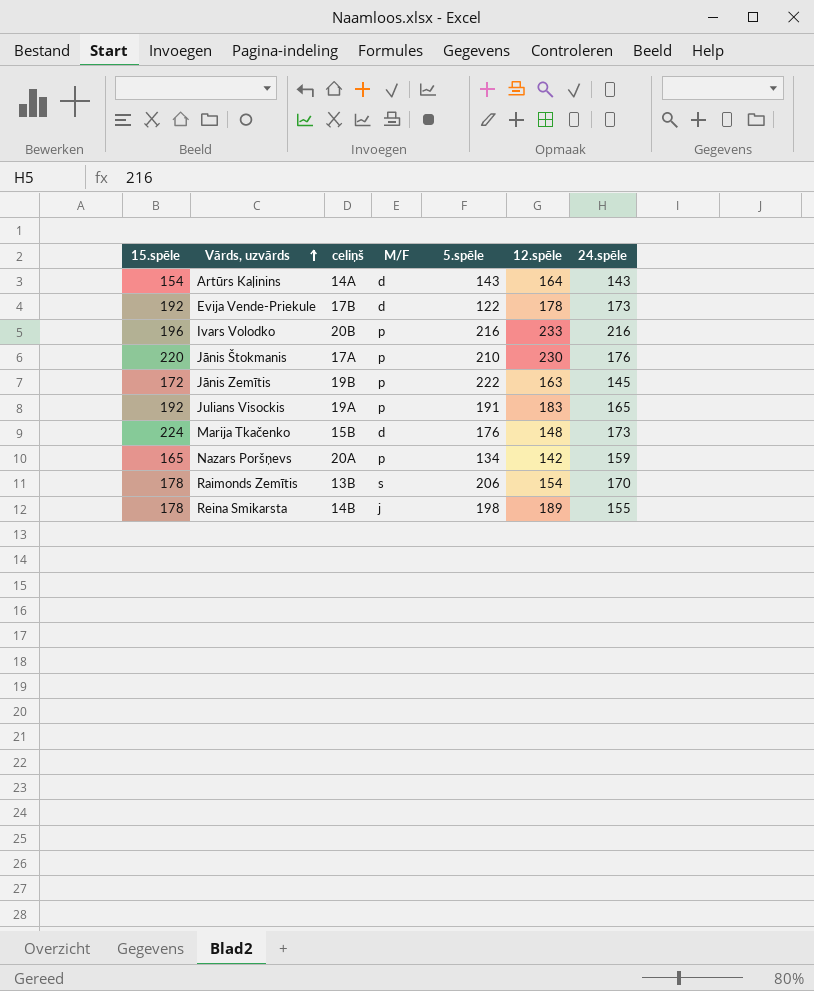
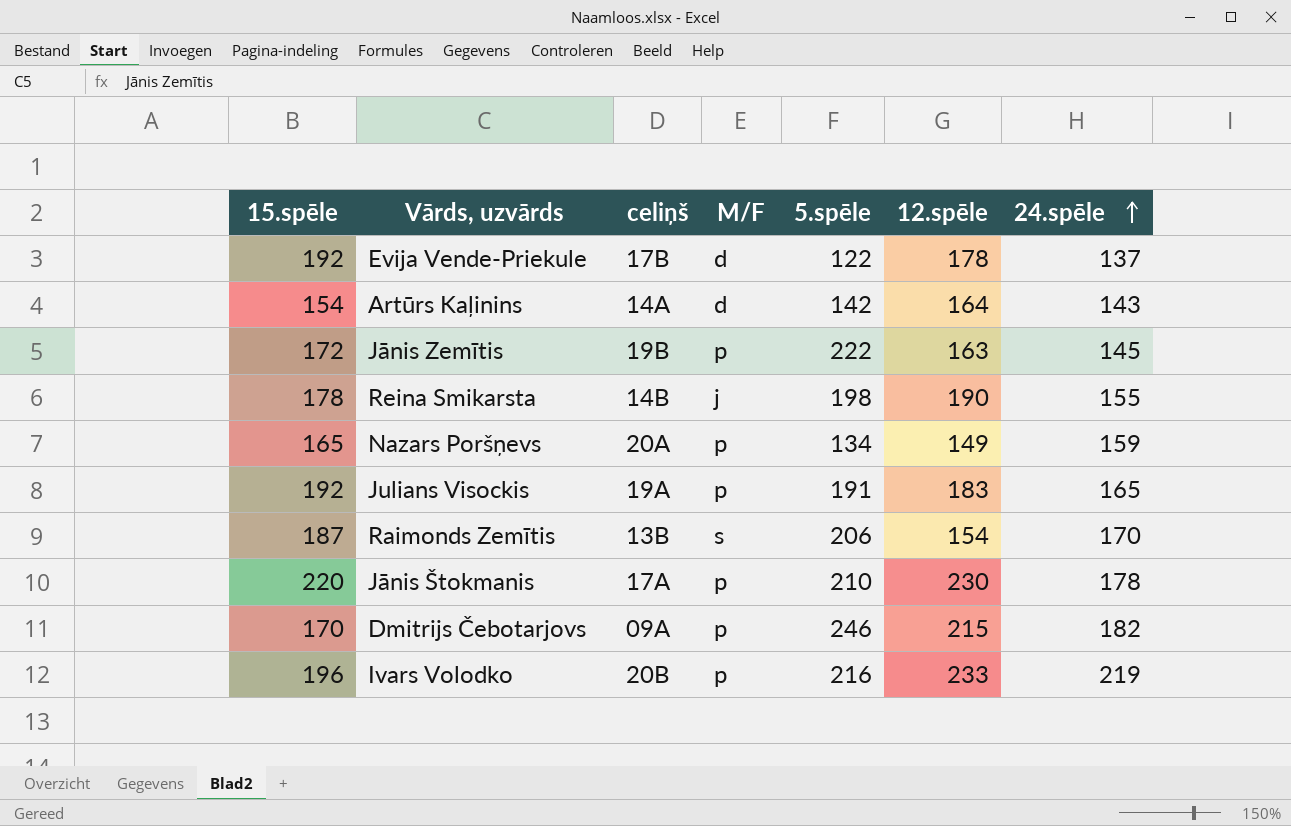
row order: Vārds, uzvārds ascending -> 24.spēle ascending
row Marija Tkačenko: 224 | 15B | d | 176 | 148 | 173 -> none
Evija Vende-Priekule | 24.spēle: 173 -> 137
Artūrs Kaļinins | 5.spēle: 143 -> 142
Reina Smikarsta | 12.spēle: 189 -> 190
Nazars Poršņevs | 12.spēle: 142 -> 149
Raimonds Zemītis | 15.spēle: 178 -> 187
Jānis Štokmanis | 24.spēle: 176 -> 178
row Dmitrijs Čebotarjovs: none -> 170 | 09A | p | 246 | 215 | 182
Ivars Volodko | 24.spēle: 216 -> 219

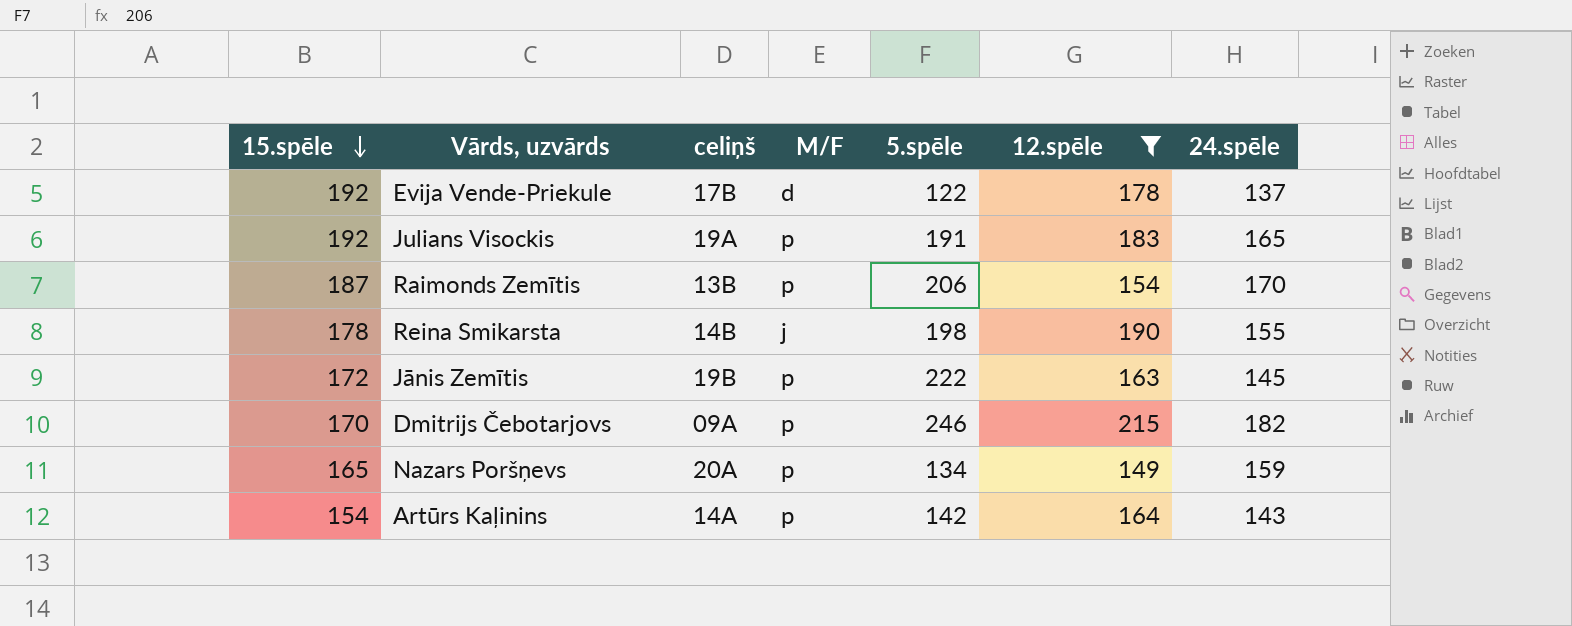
filter: none -> 12.spēle <= 215
row order: 24.spēle ascending -> 15.spēle descending
Raimonds Zemītis | M/F: s -> p
Artūrs Kaļinins | M/F: d -> p

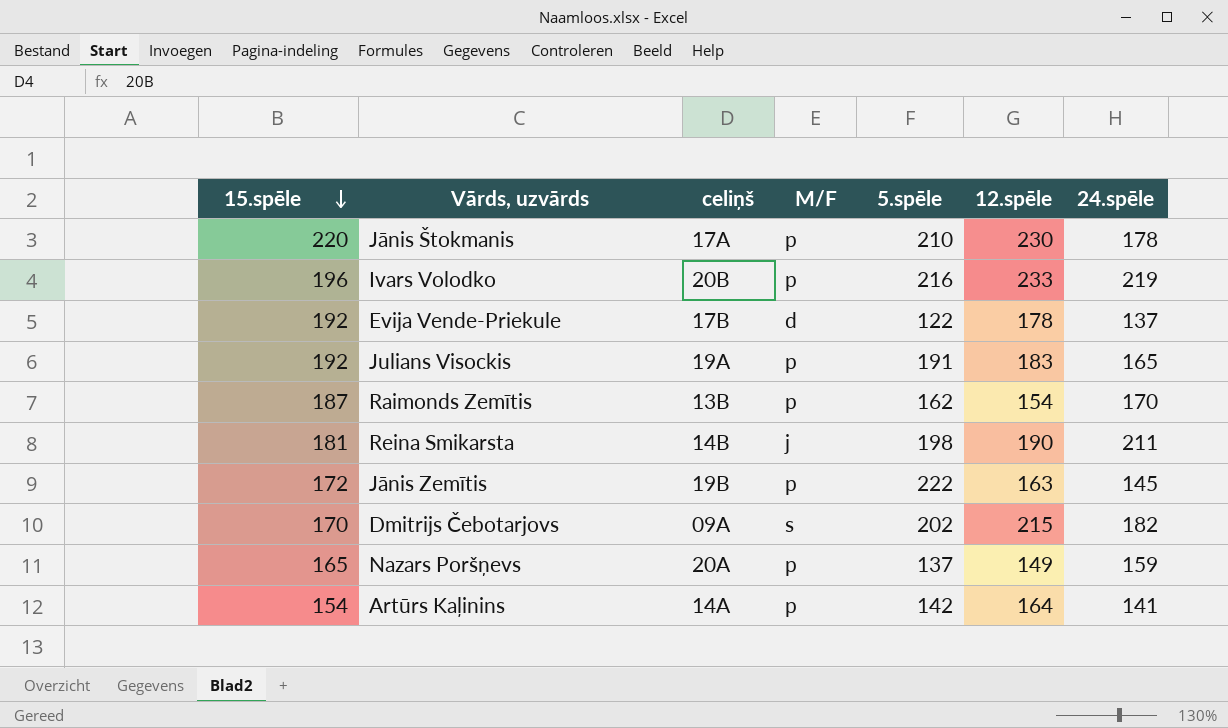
filter: 12.spēle <= 215 -> none
Raimonds Zemītis | 5.spēle: 206 -> 162
Reina Smikarsta | 15.spēle: 178 -> 181
Reina Smikarsta | 24.spēle: 155 -> 211
Dmitrijs Čebotarjovs | M/F: p -> s
Dmitrijs Čebotarjovs | 5.spēle: 246 -> 202
Nazars Poršņevs | 5.spēle: 134 -> 137
Artūrs Kaļinins | 24.spēle: 143 -> 141

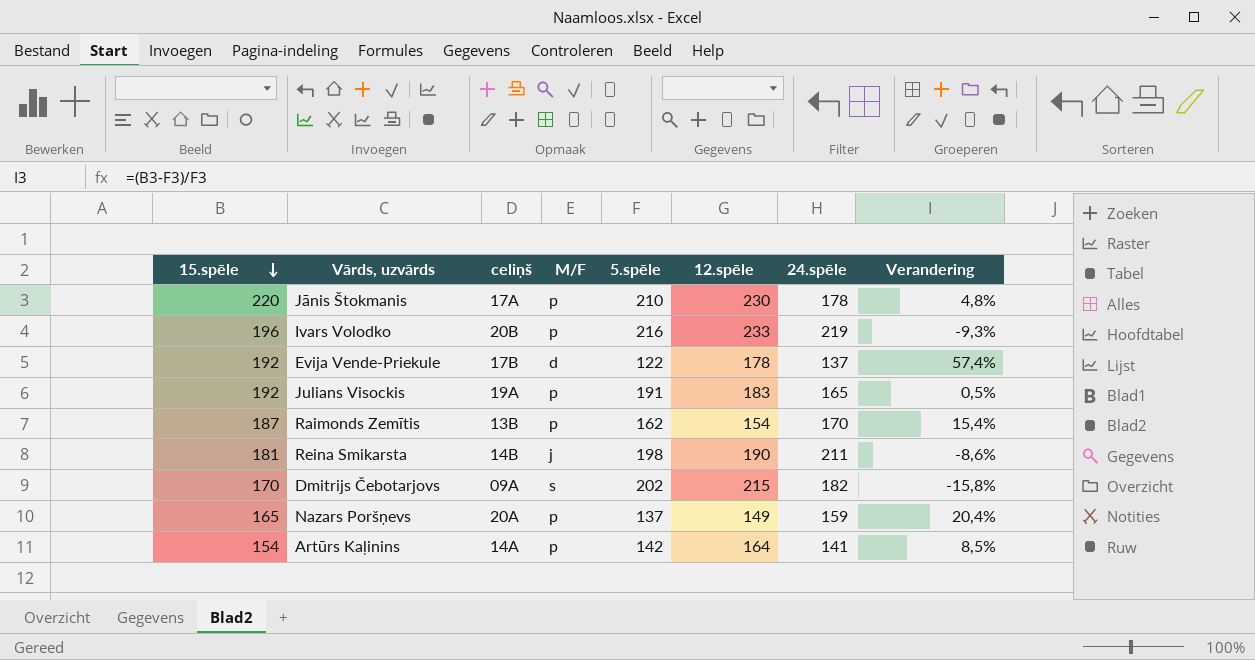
column Verandering | formula: none -> ([15.spēle] - [5.spēle]) / [5.spēle]
row Jānis Zemītis: 172 | 19B | p | 222 | 163 | 145 -> none

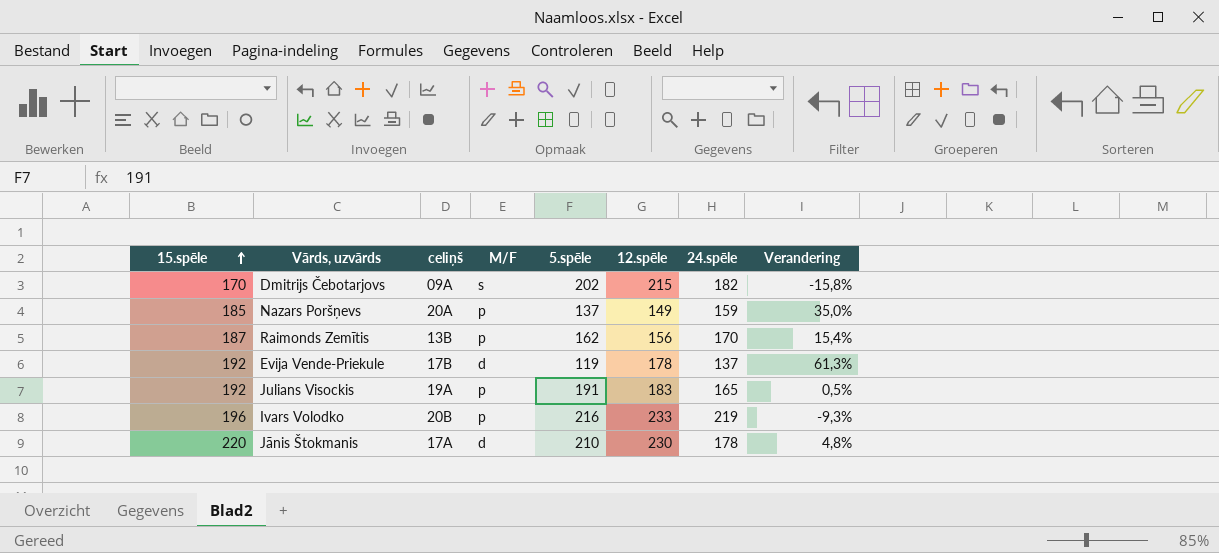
row order: 15.spēle descending -> 15.spēle ascending
row Reina Smikarsta: 181 | 14B | j | 198 | 190 | 211 | -8,6% -> none
row Artūrs Kaļinins: 154 | 14A | p | 142 | 164 | 141 | 8,5% -> none
Nazars Poršņevs | 15.spēle: 165 -> 185
Nazars Poršņevs | Verandering: 20,4% -> 35,0%
Raimonds Zemītis | 12.spēle: 154 -> 156
Evija Vende-Priekule | 5.spēle: 122 -> 119
Evija Vende-Priekule | Verandering: 57,4% -> 61,3%
Jānis Štokmanis | M/F: p -> d

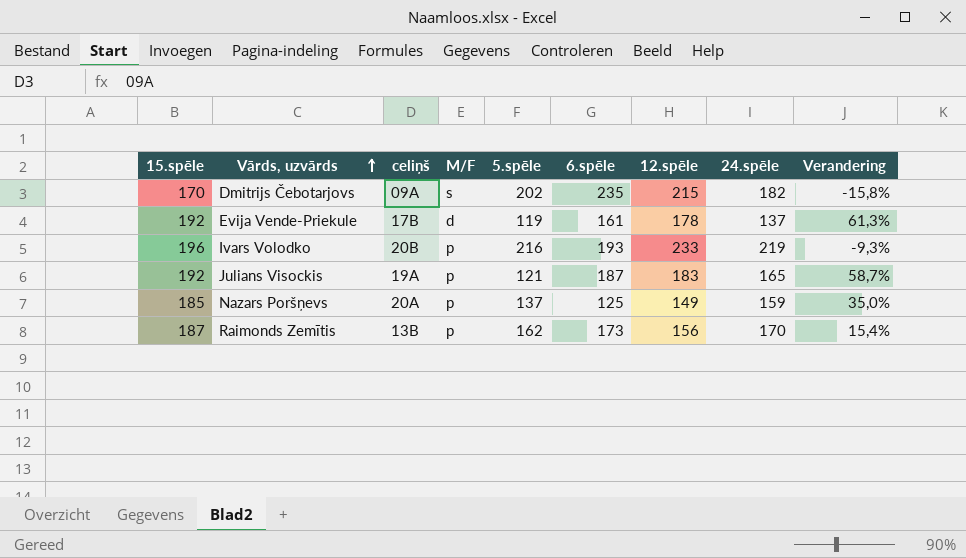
row order: 15.spēle ascending -> Vārds, uzvārds ascending
column 6.spēle | position: none -> 6
row Jānis Štokmanis: 220 | 17A | d | 210 | 230 | 178 | 4,8% -> none
Julians Visockis | 5.spēle: 191 -> 121
Julians Visockis | Verandering: 0,5% -> 58,7%

